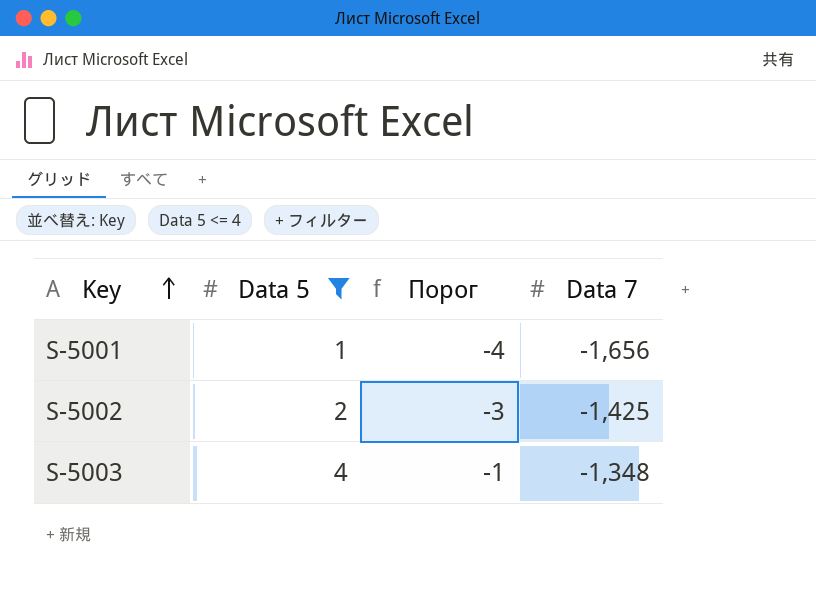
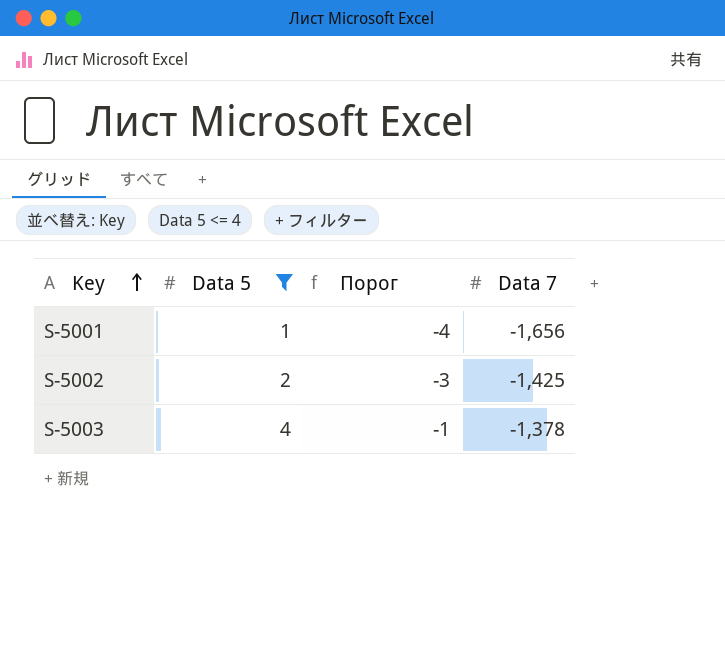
S-5003 | Data 7: -1,348 -> -1,378

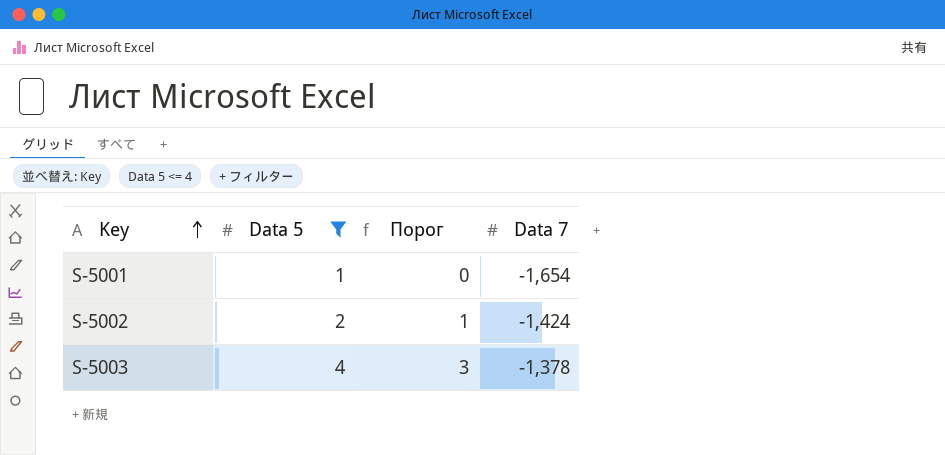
column Порог | formula: [Data 5] - 5 -> [Data 5] - 1
S-5001 | Data 7: -1,656 -> -1,654
S-5002 | Data 7: -1,425 -> -1,424

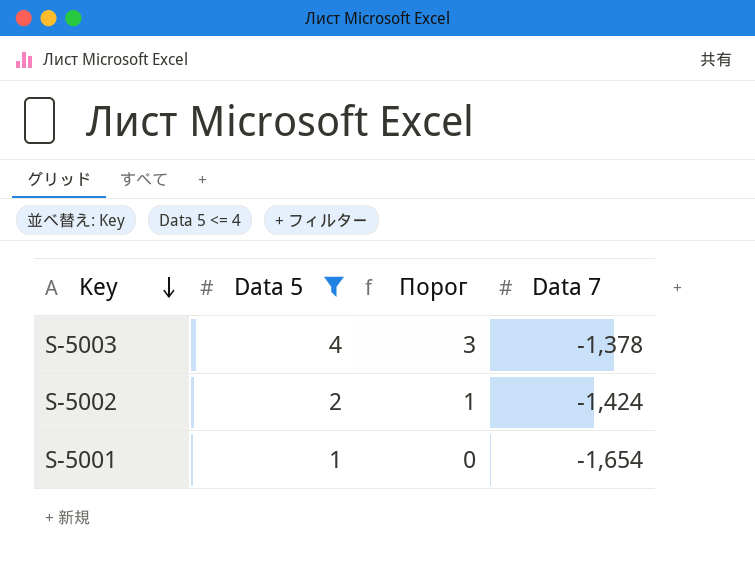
row order: Key ascending -> Key descending

